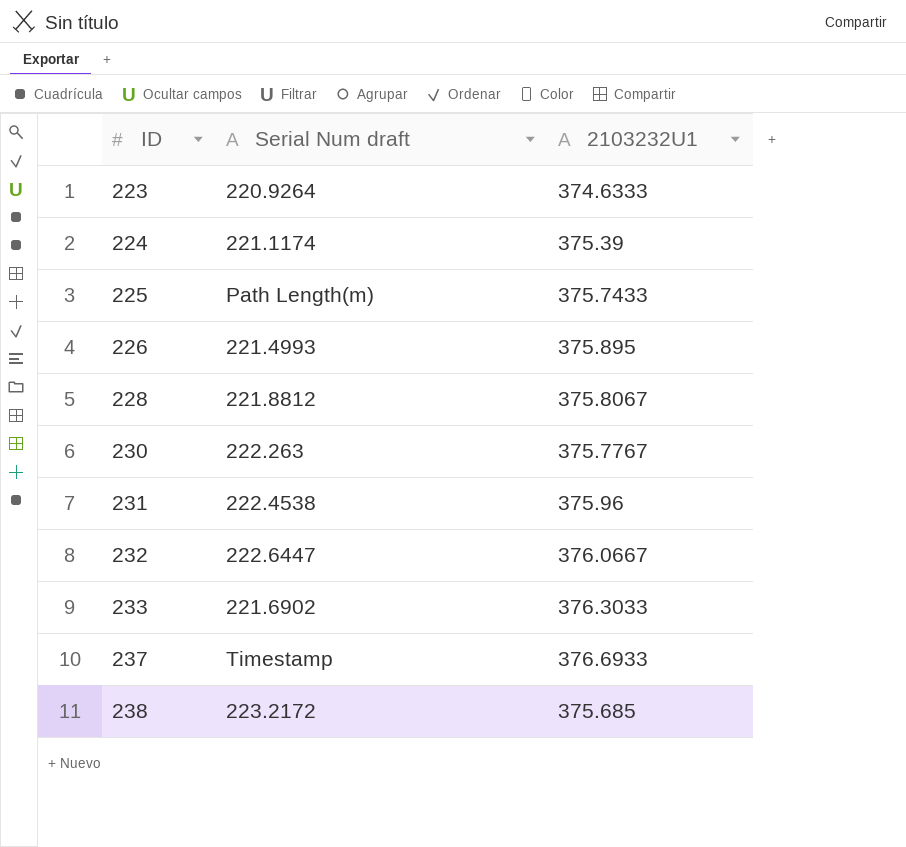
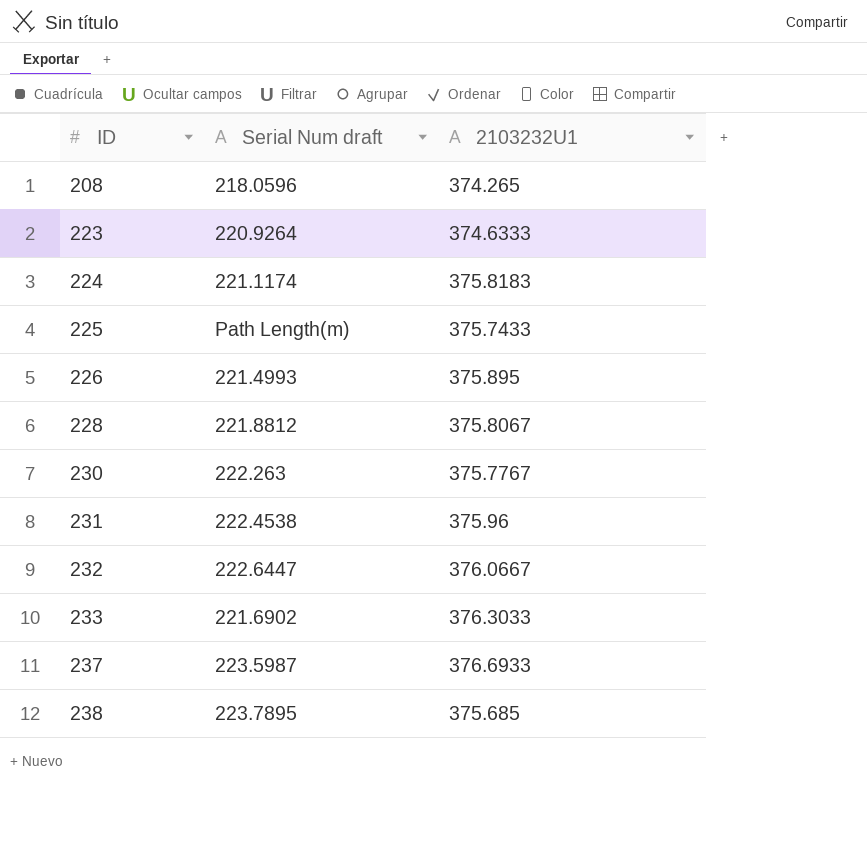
row 208: none -> 218.0596 | 374.265
224 | 2103232U1: 375.39 -> 375.8183
237 | Serial Num draft: Timestamp -> 223.5987
238 | Serial Num draft: 223.2172 -> 223.7895

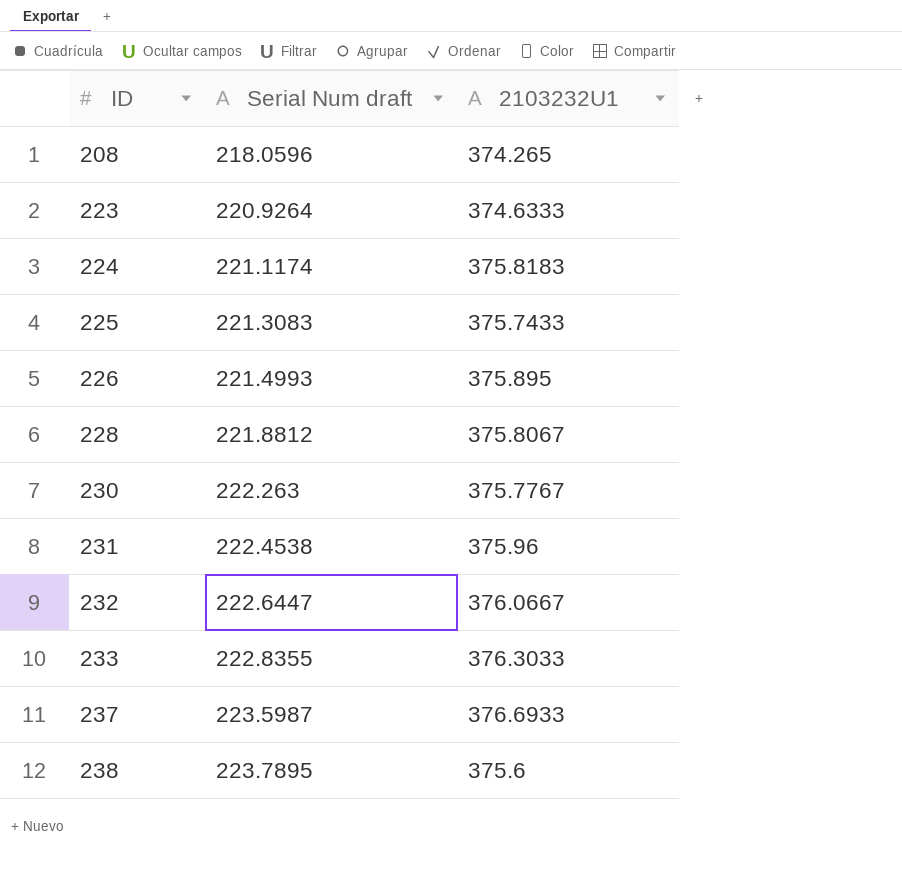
225 | Serial Num draft: Path Length(m) -> 221.3083
233 | Serial Num draft: 221.6902 -> 222.8355
238 | 2103232U1: 375.685 -> 375.6

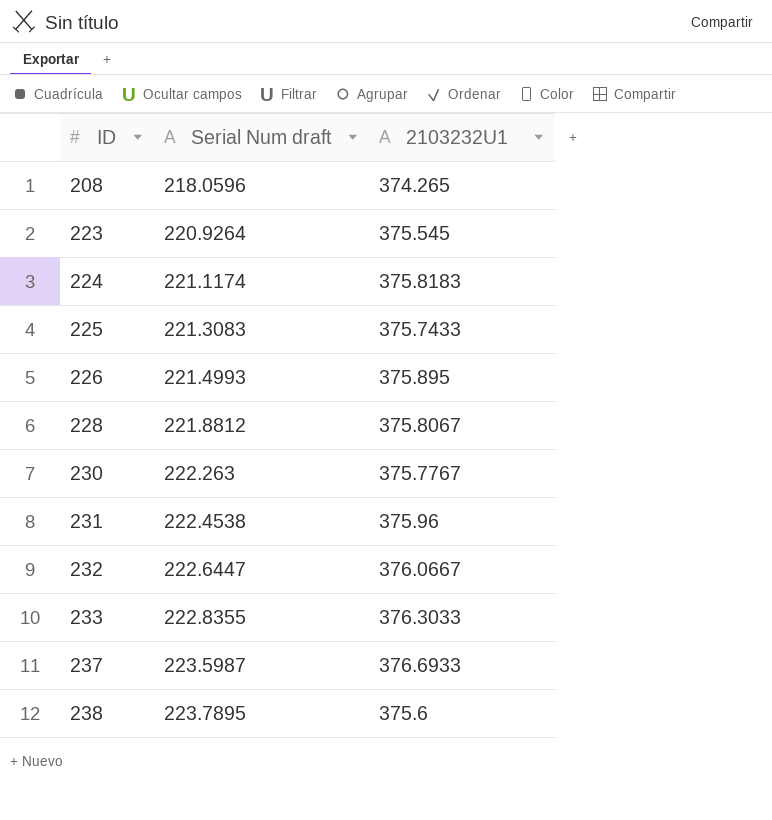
223 | 2103232U1: 374.6333 -> 375.545

